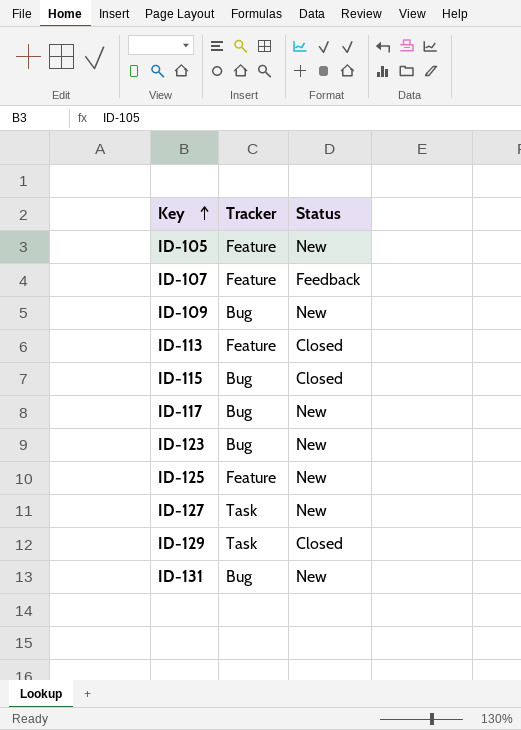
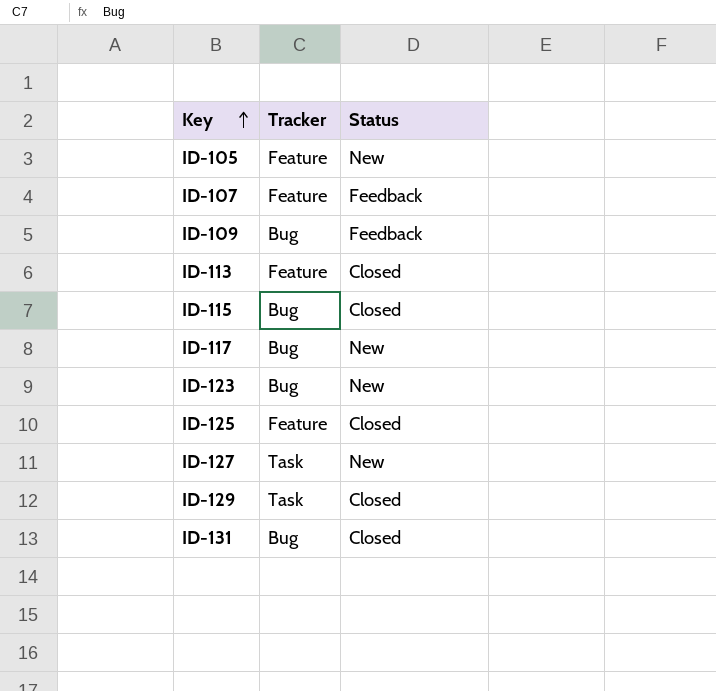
ID-109 | Status: New -> Feedback
ID-125 | Status: New -> Closed
ID-131 | Status: New -> Closed

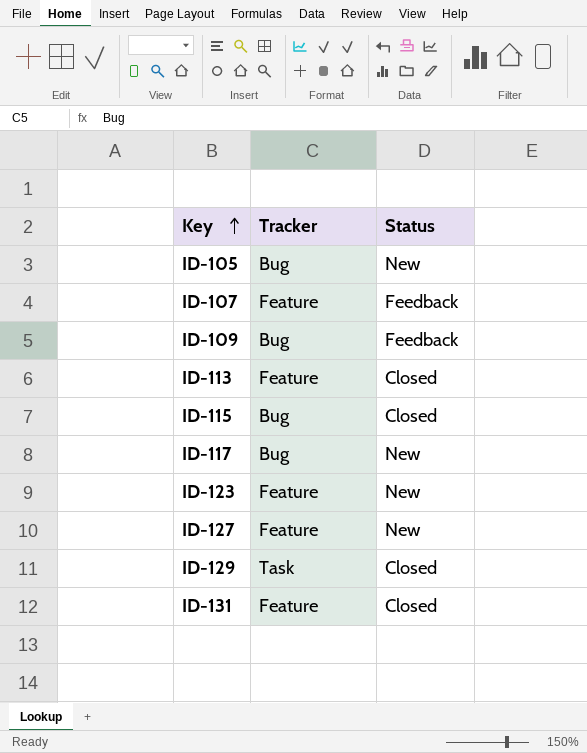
row ID-125: Feature | Closed -> none
ID-105 | Tracker: Feature -> Bug
ID-123 | Tracker: Bug -> Feature
ID-127 | Tracker: Task -> Feature
ID-131 | Tracker: Bug -> Feature

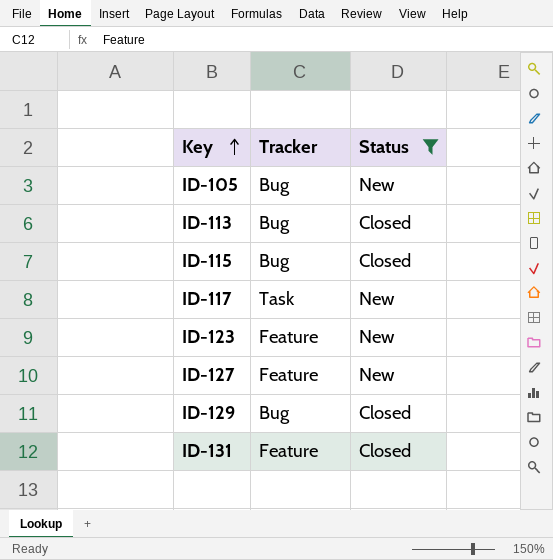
filter: none -> Status != Feedback
ID-113 | Tracker: Feature -> Bug
ID-117 | Tracker: Bug -> Task
ID-129 | Tracker: Task -> Bug

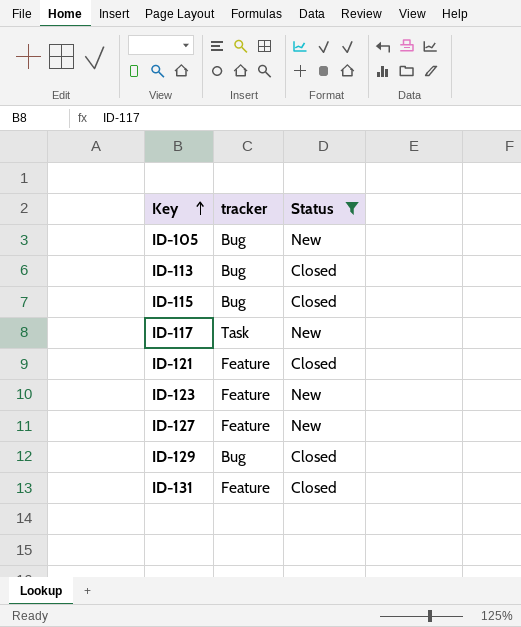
column name: Tracker -> tracker
row ID-121: none -> Feature | Closed

